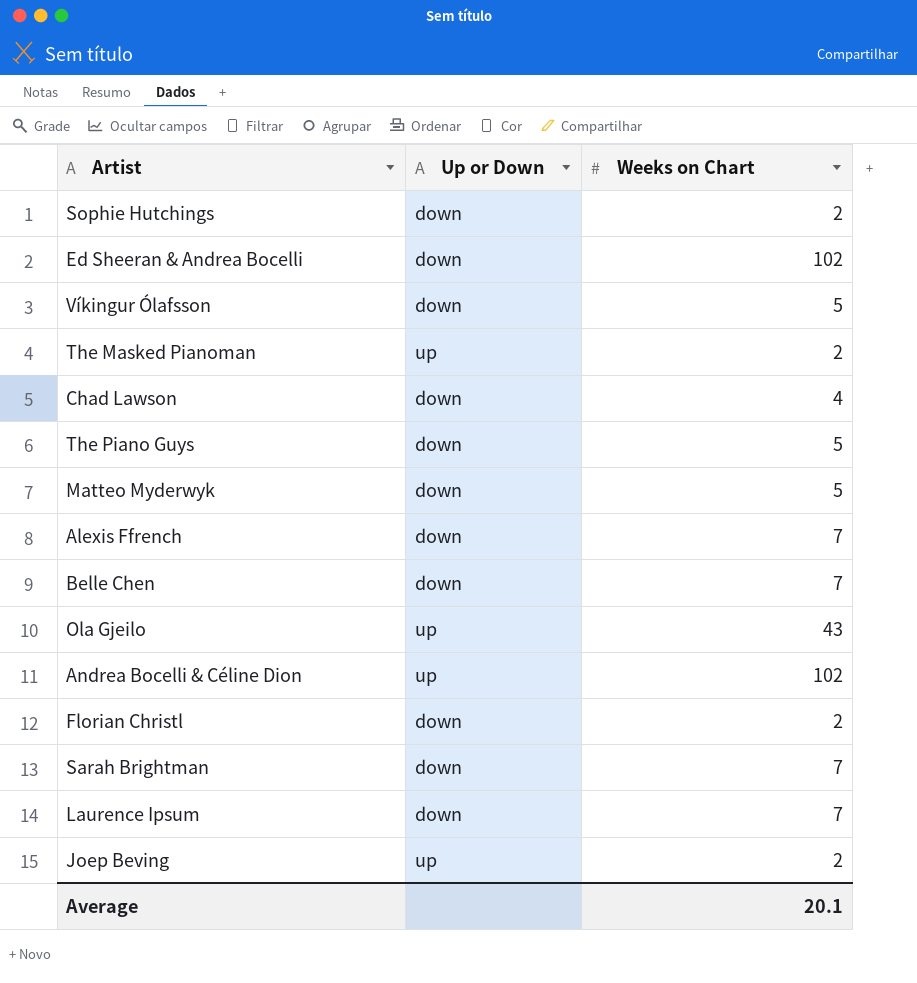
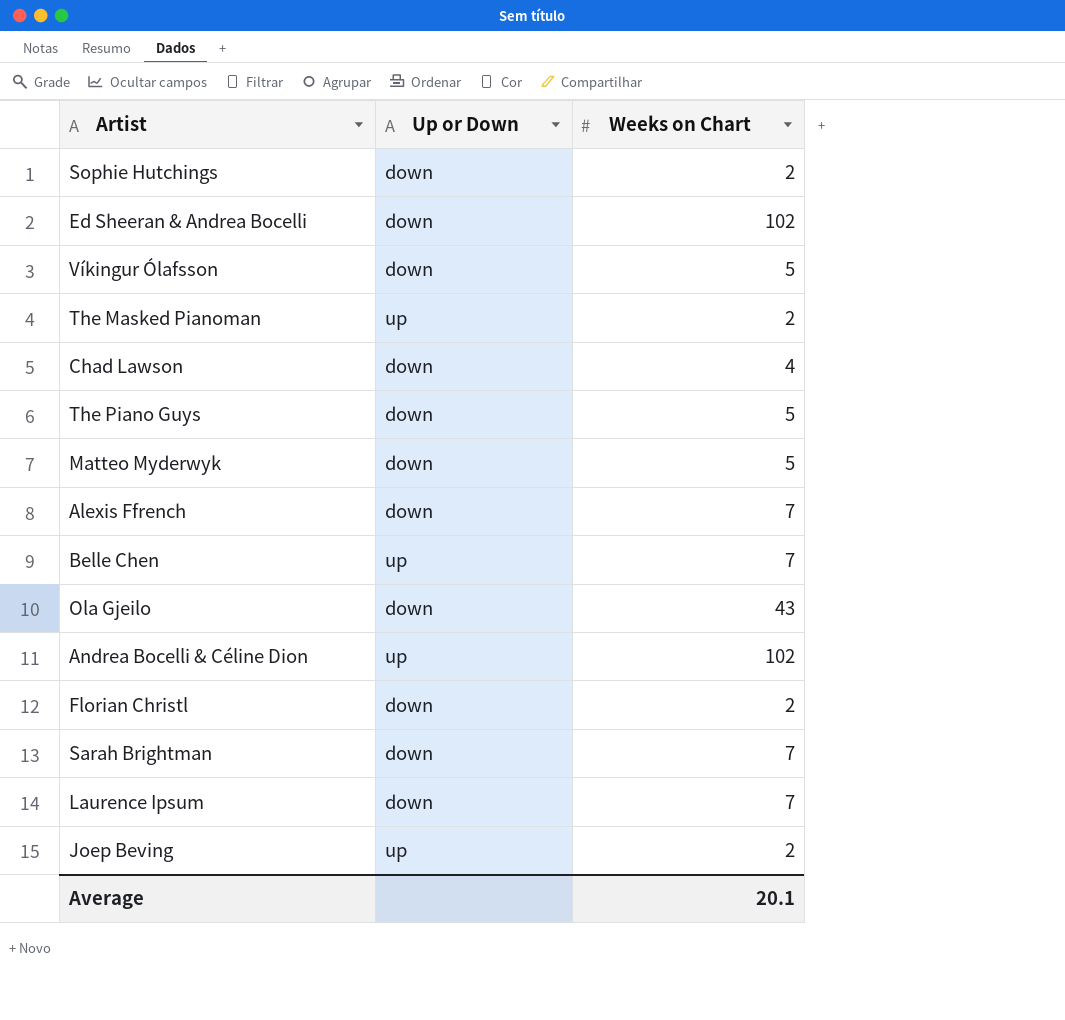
Belle Chen | Up or Down: down -> up
Ola Gjeilo | Up or Down: up -> down

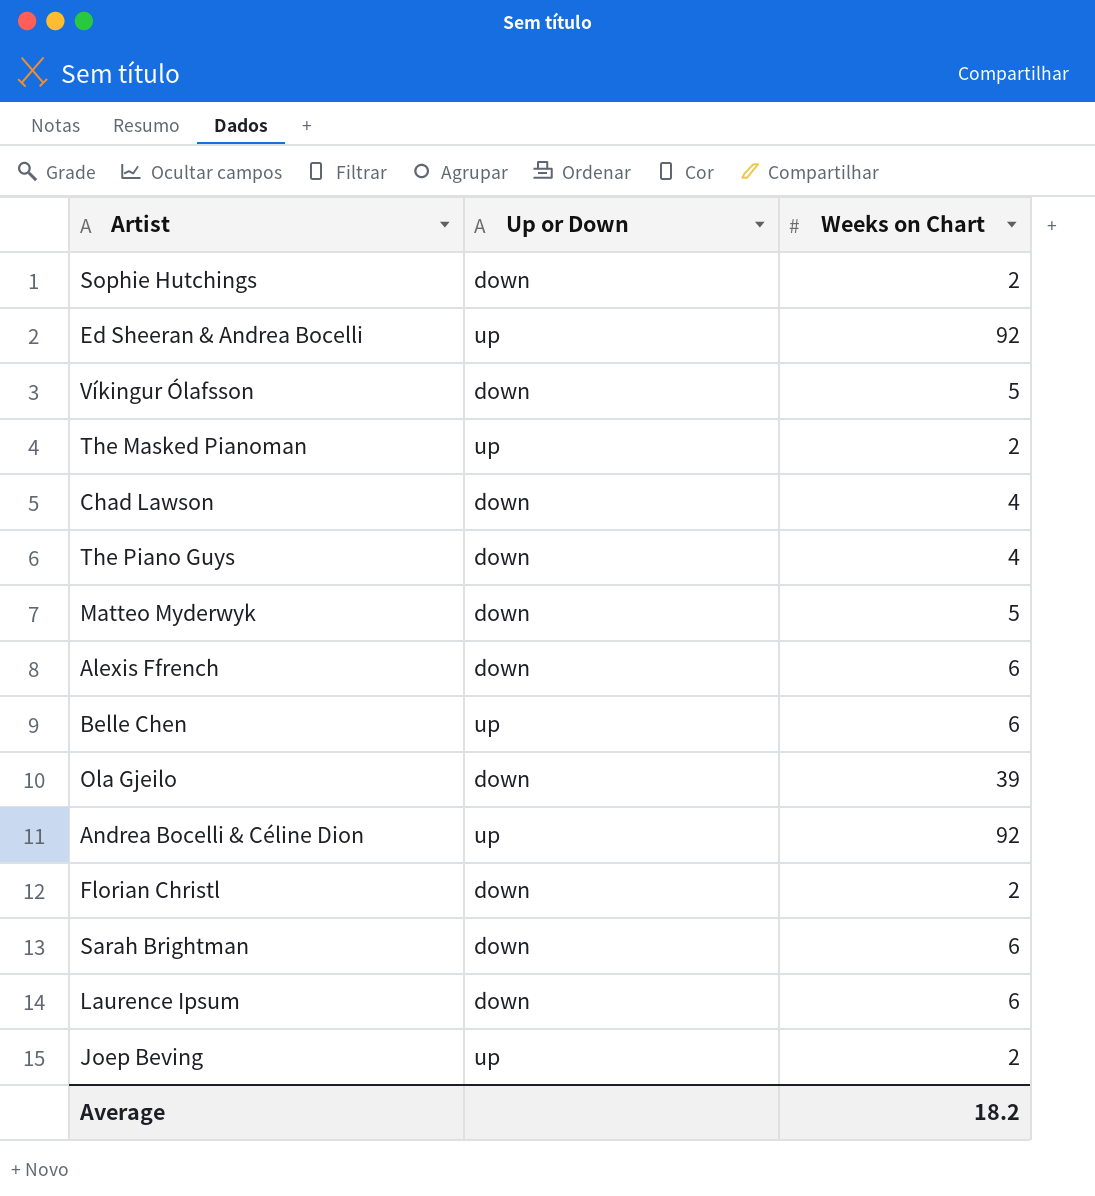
Ed Sheeran & Andrea Bocelli | Up or Down: down -> up
Ed Sheeran & Andrea Bocelli | Weeks on Chart: 102 -> 92
The Piano Guys | Weeks on Chart: 5 -> 4
Alexis Ffrench | Weeks on Chart: 7 -> 6
Belle Chen | Weeks on Chart: 7 -> 6
Ola Gjeilo | Weeks on Chart: 43 -> 39
Andrea Bocelli & Céline Dion | Weeks on Chart: 102 -> 92
Sarah Brightman | Weeks on Chart: 7 -> 6
Laurence Ipsum | Weeks on Chart: 7 -> 6
Average | Weeks on Chart: 20.1 -> 18.2

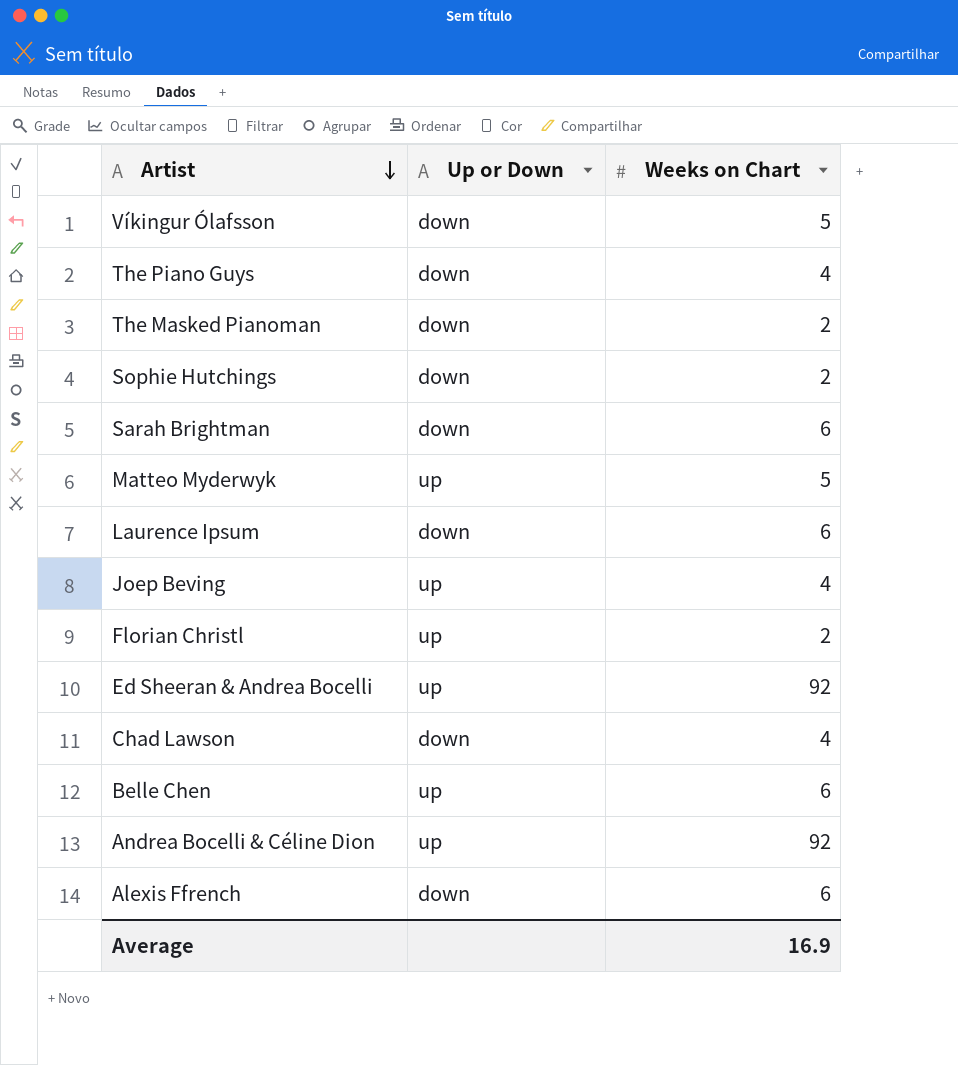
row order: none -> Artist descending
row Ola Gjeilo: down | 39 -> none
The Masked Pianoman | Up or Down: up -> down
Matteo Myderwyk | Up or Down: down -> up
Joep Beving | Weeks on Chart: 2 -> 4
Florian Christl | Up or Down: down -> up
Average | Weeks on Chart: 18.2 -> 16.9

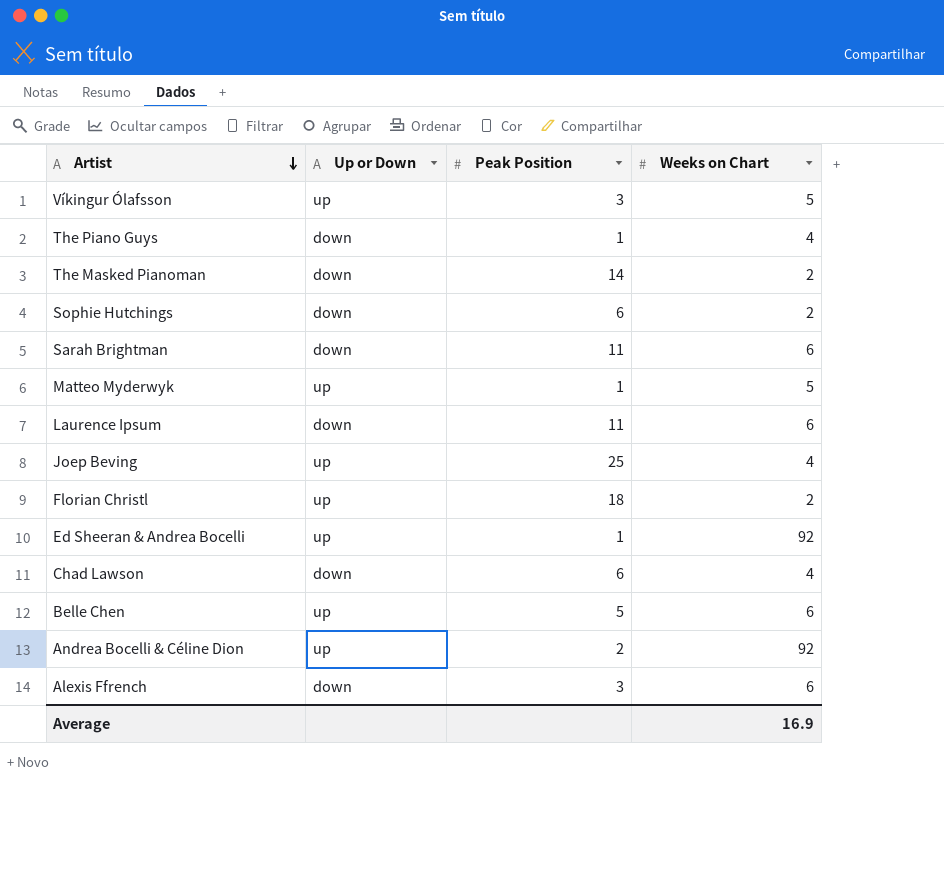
column Peak Position | position: none -> 3
Víkingur Ólafsson | Up or Down: down -> up

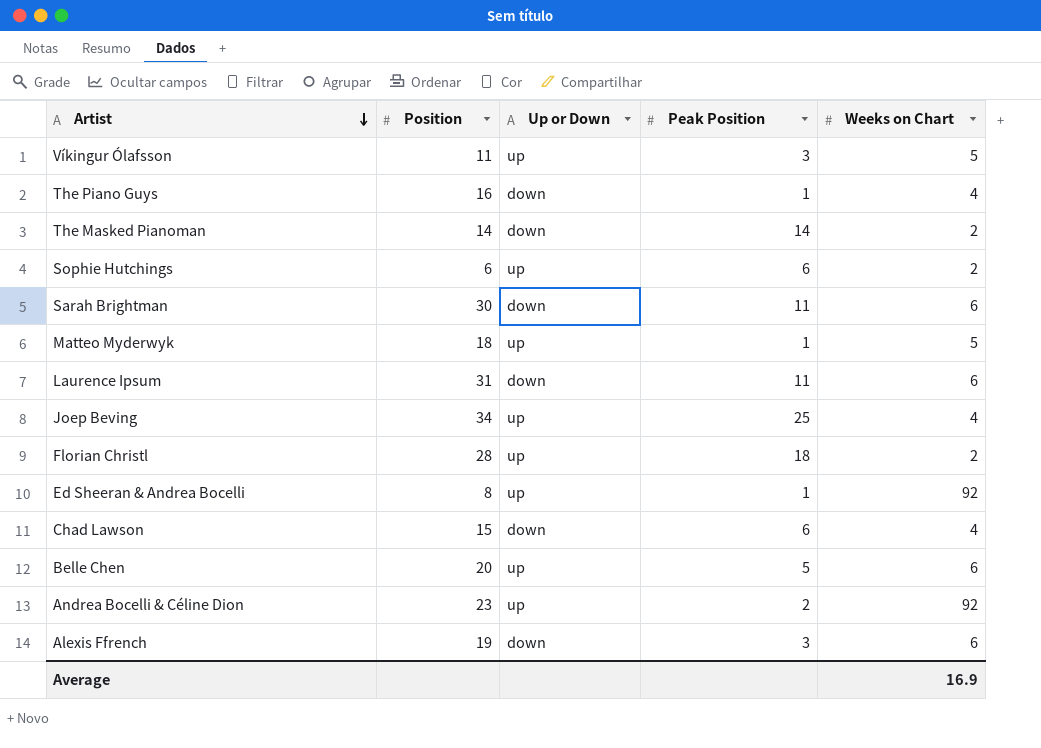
column Position | position: none -> 2
Sophie Hutchings | Up or Down: down -> up

